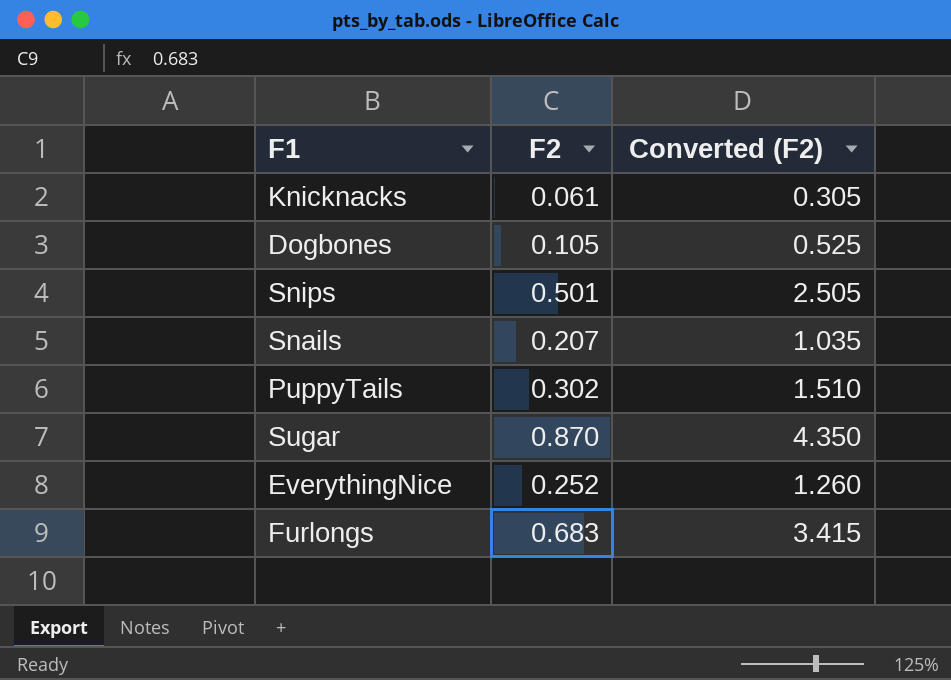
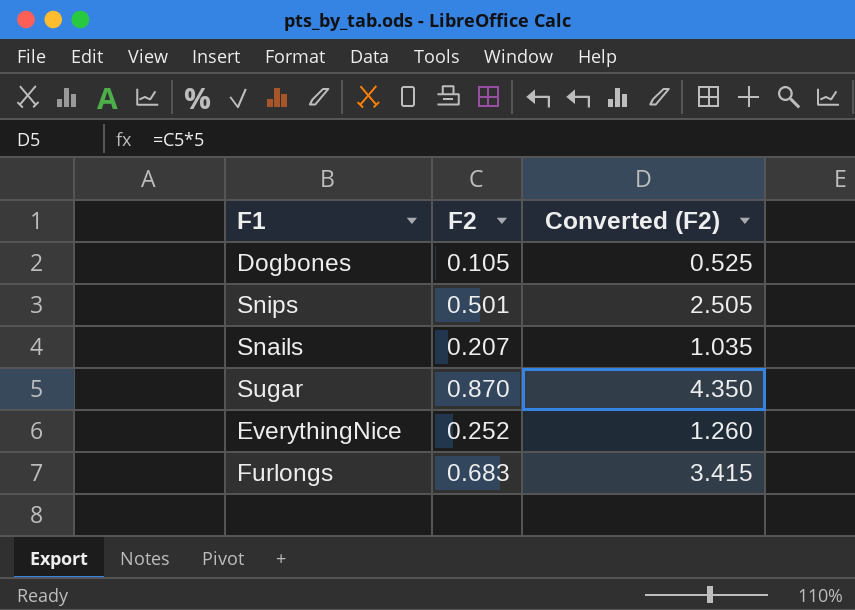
row Knicknacks: 0.061 | 0.305 -> none
row PuppyTails: 0.302 | 1.510 -> none

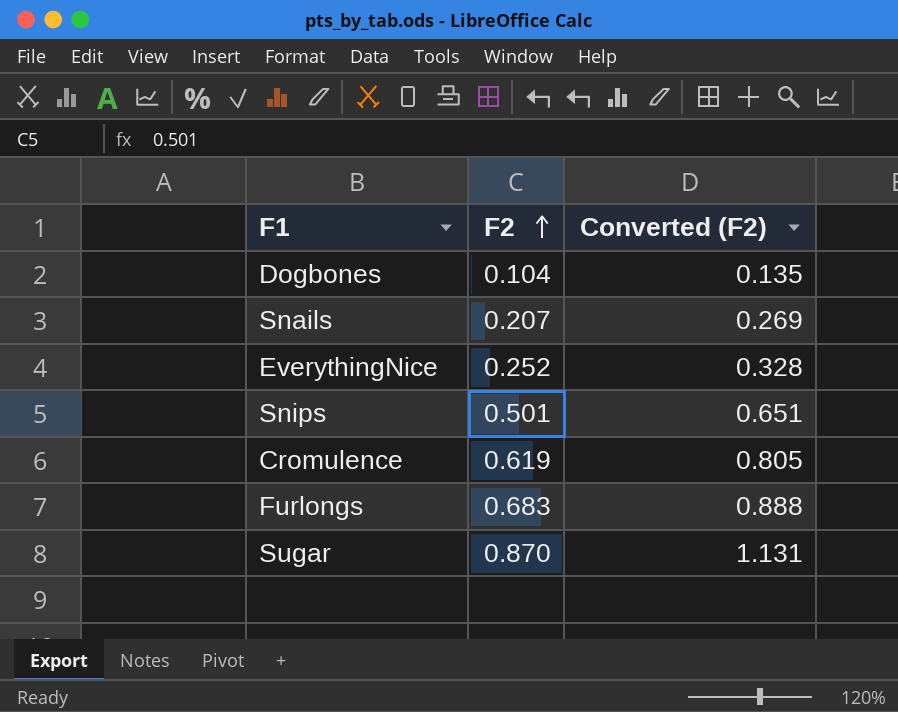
row order: none -> F2 ascending
column Converted (F2) | formula: [F2] * 5 -> [F2] * 1.3
Dogbones | F2: 0.105 -> 0.104
row Cromulence: none -> 0.619 | 0.805

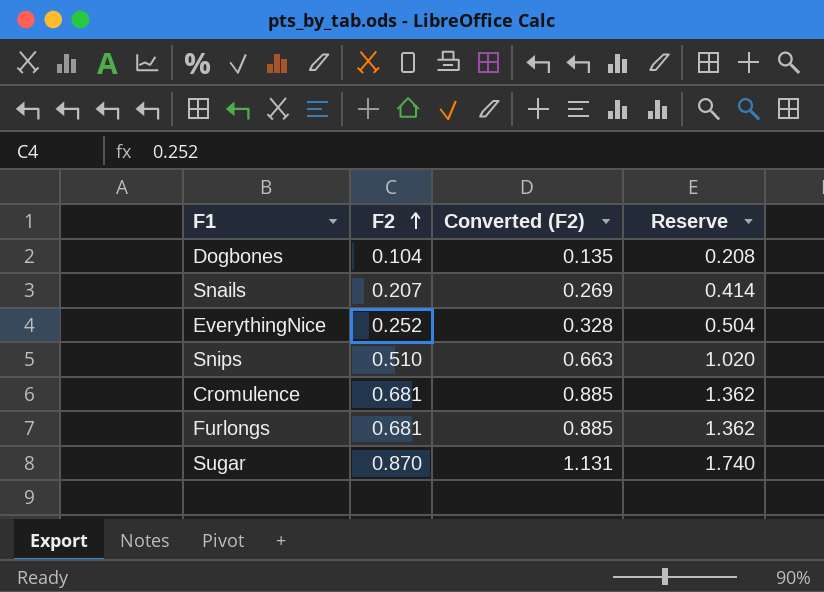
column Reserve | formula: none -> [F2] * 2
Snips | F2: 0.501 -> 0.510
Snips | Converted (F2): 0.651 -> 0.663
Cromulence | F2: 0.619 -> 0.681
Cromulence | Converted (F2): 0.805 -> 0.885
Furlongs | F2: 0.683 -> 0.681
Furlongs | Converted (F2): 0.888 -> 0.885

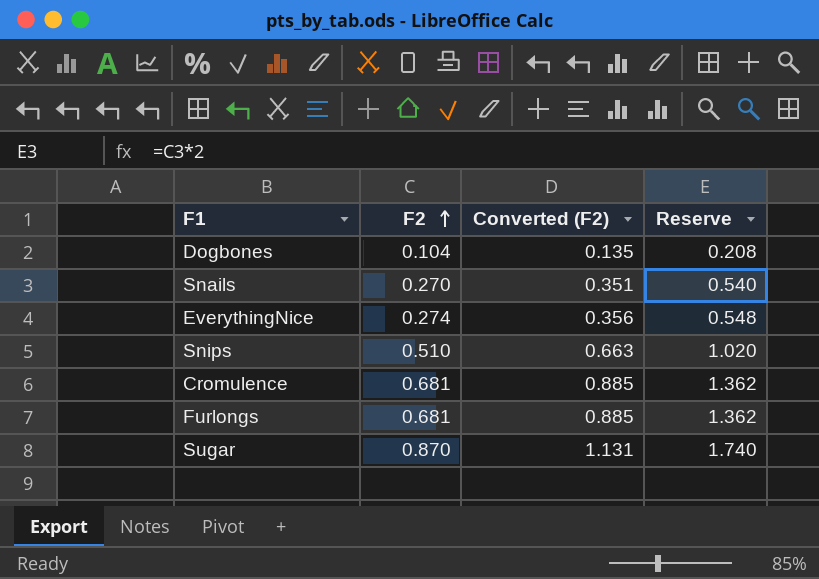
Snails | F2: 0.207 -> 0.270
Snails | Converted (F2): 0.269 -> 0.351
Snails | Reserve: 0.414 -> 0.540
EverythingNice | F2: 0.252 -> 0.274
EverythingNice | Converted (F2): 0.328 -> 0.356
EverythingNice | Reserve: 0.504 -> 0.548

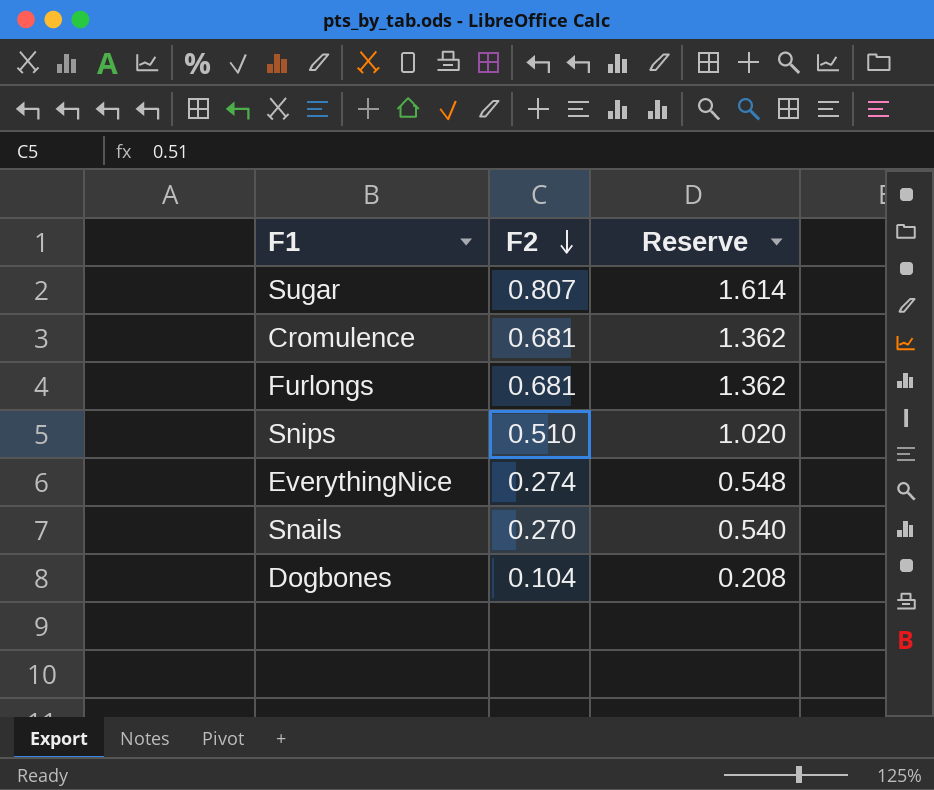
row order: F2 ascending -> F2 descending
column Converted (F2) | formula: [F2] * 1.3 -> none
Sugar | F2: 0.870 -> 0.807
Sugar | Reserve: 1.740 -> 1.614

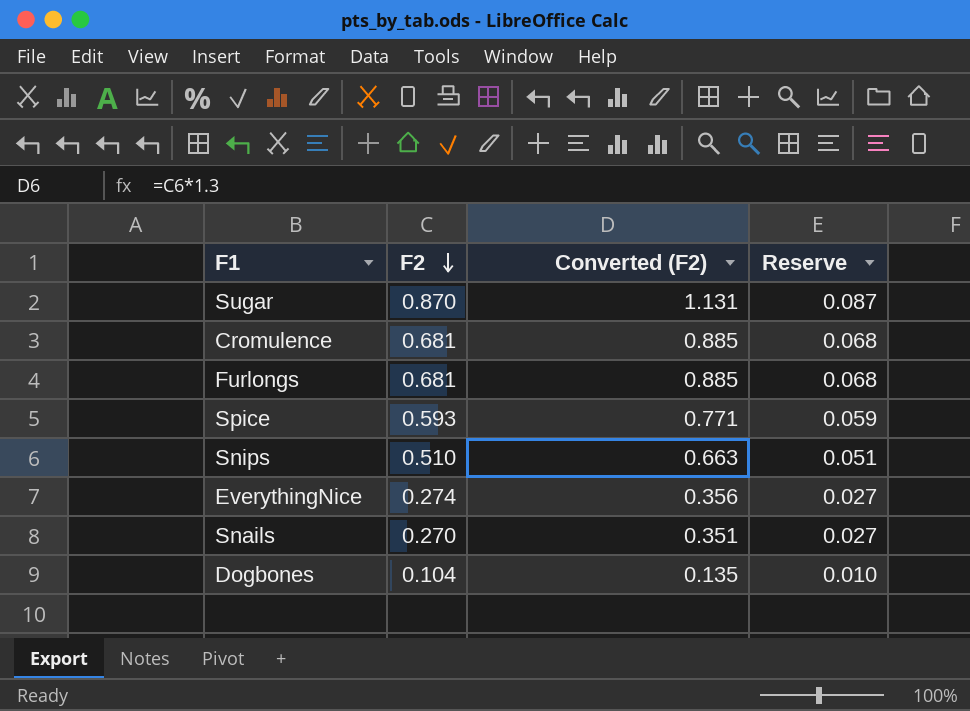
column Converted (F2) | formula: none -> [F2] * 1.3
column Reserve | formula: [F2] * 2 -> [F2] * 0.1
Sugar | F2: 0.807 -> 0.870
row Spice: none -> 0.593 | 0.771 | 0.059

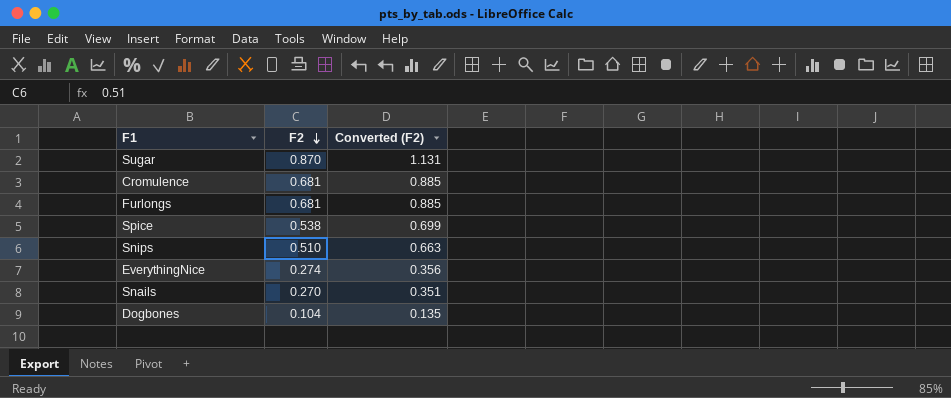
column Reserve | formula: [F2] * 0.1 -> none
Spice | F2: 0.593 -> 0.538
Spice | Converted (F2): 0.771 -> 0.699

